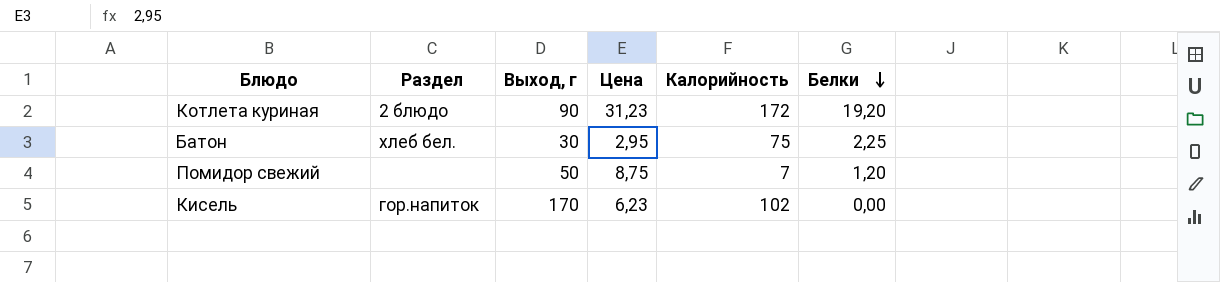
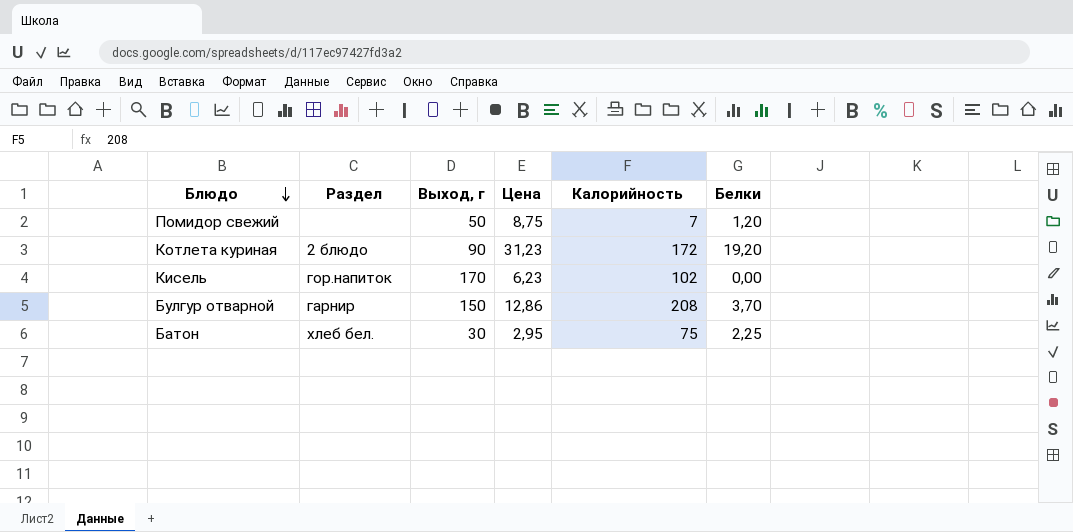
row order: Белки descending -> Блюдо descending
row Булгур отварной: none -> гарнир | 150 | 12,86 | 208 | 3,70

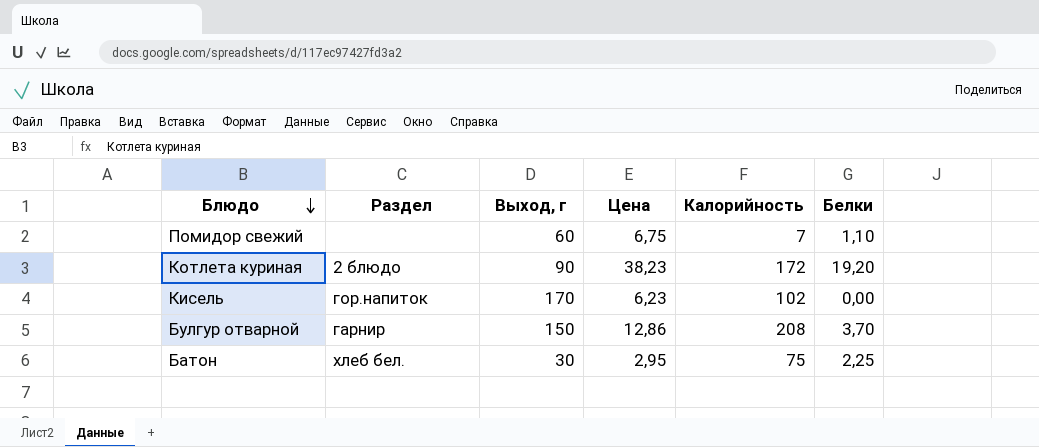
Помидор свежий | Выход, г: 50 -> 60
Помидор свежий | Цена: 8,75 -> 6,75
Помидор свежий | Белки: 1,20 -> 1,10
Котлета куриная | Цена: 31,23 -> 38,23

